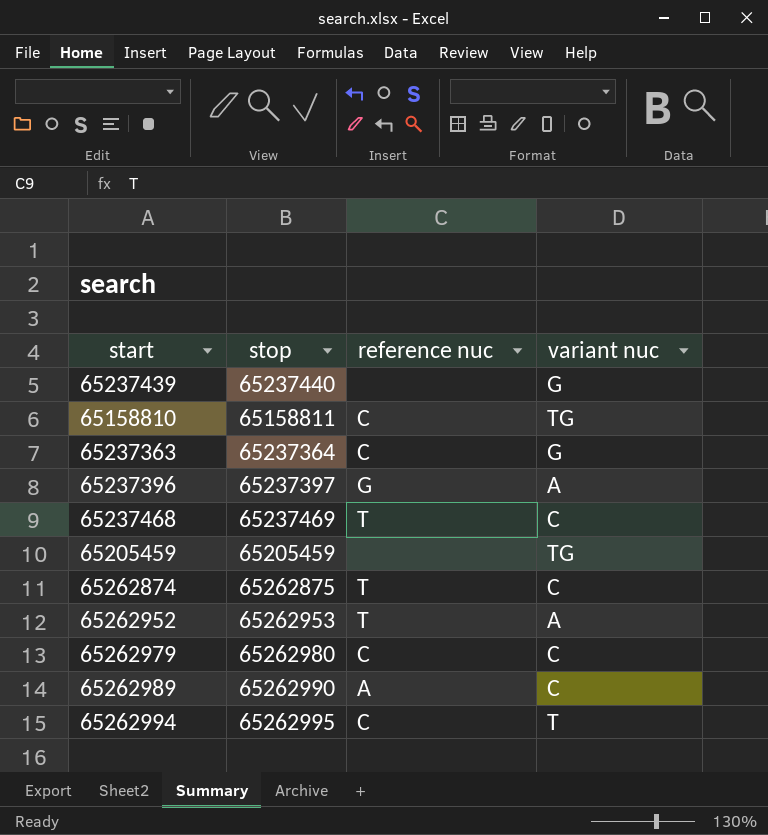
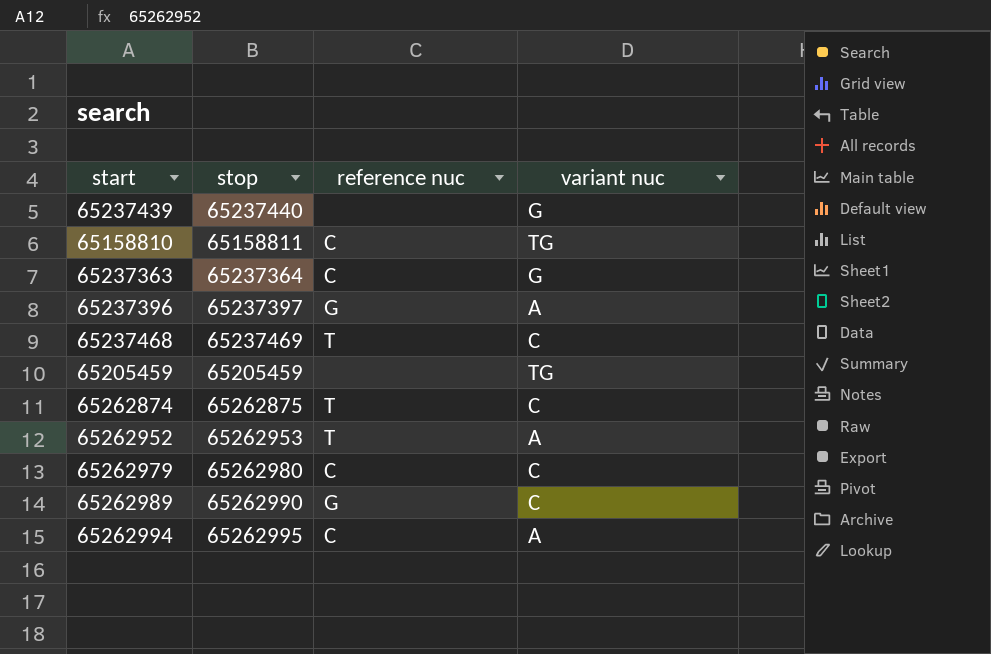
65262989 | reference nuc: A -> G
65262994 | variant nuc: T -> A

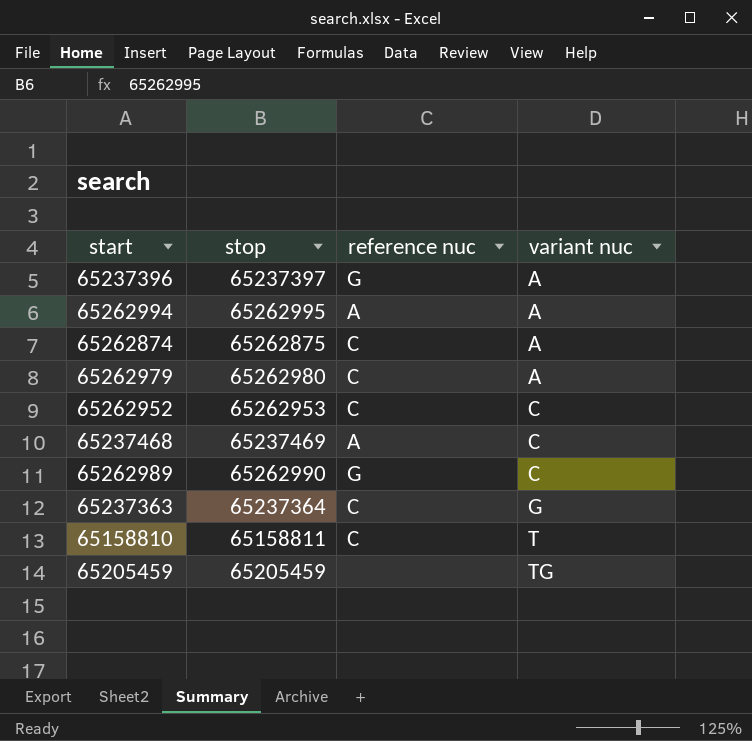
row order: none -> variant nuc ascending
row 65237439: 65237440 | none | G -> none
65262994 | reference nuc: C -> A
65262874 | reference nuc: T -> C
65262874 | variant nuc: C -> A
65262979 | variant nuc: C -> A
65262952 | reference nuc: T -> C
65262952 | variant nuc: A -> C
65237468 | reference nuc: T -> A
65158810 | variant nuc: TG -> T

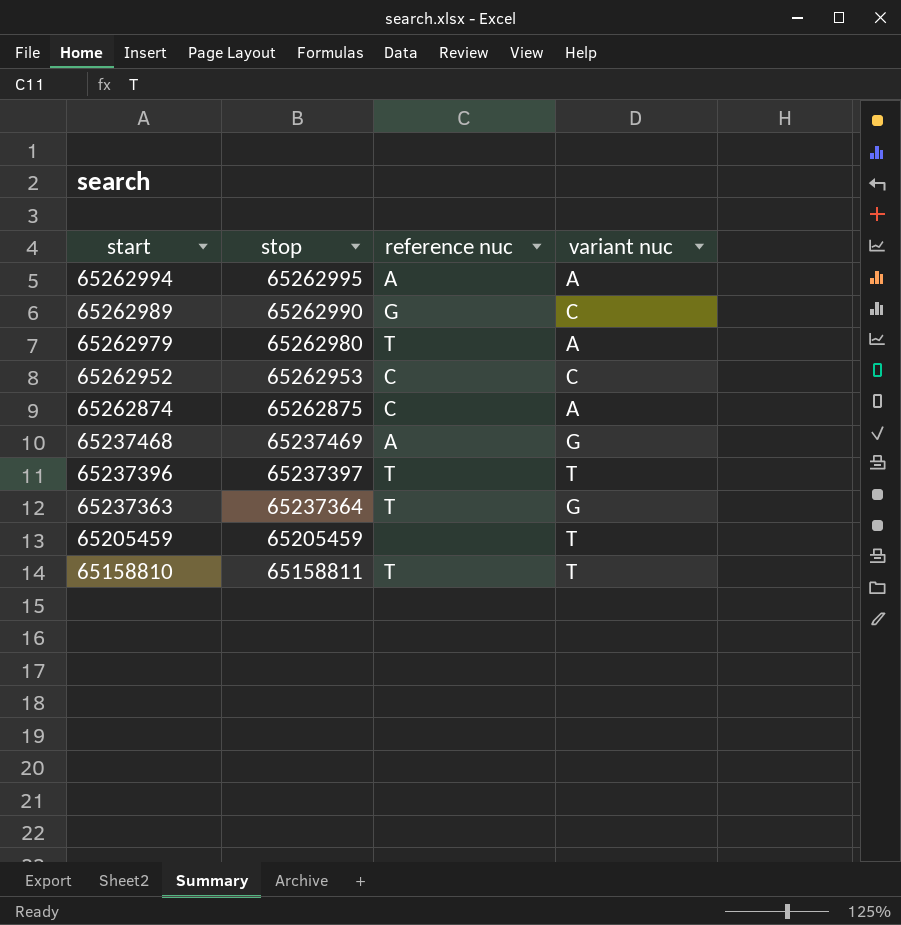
row order: variant nuc ascending -> start descending
65262979 | reference nuc: C -> T
65237468 | variant nuc: C -> G
65237396 | reference nuc: G -> T
65237396 | variant nuc: A -> T
65237363 | reference nuc: C -> T
65205459 | variant nuc: TG -> T
65158810 | reference nuc: C -> T

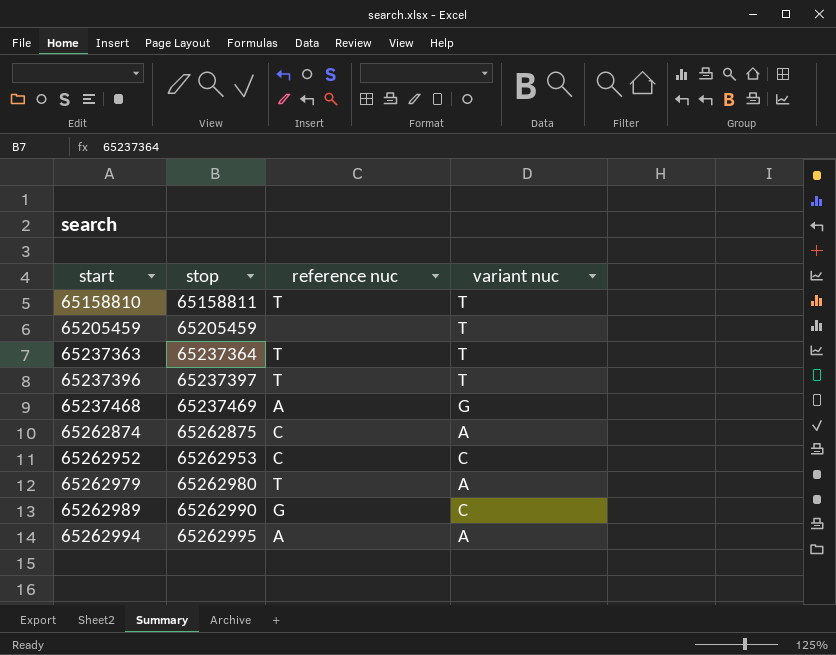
row order: start descending -> start ascending
65237363 | variant nuc: G -> T

